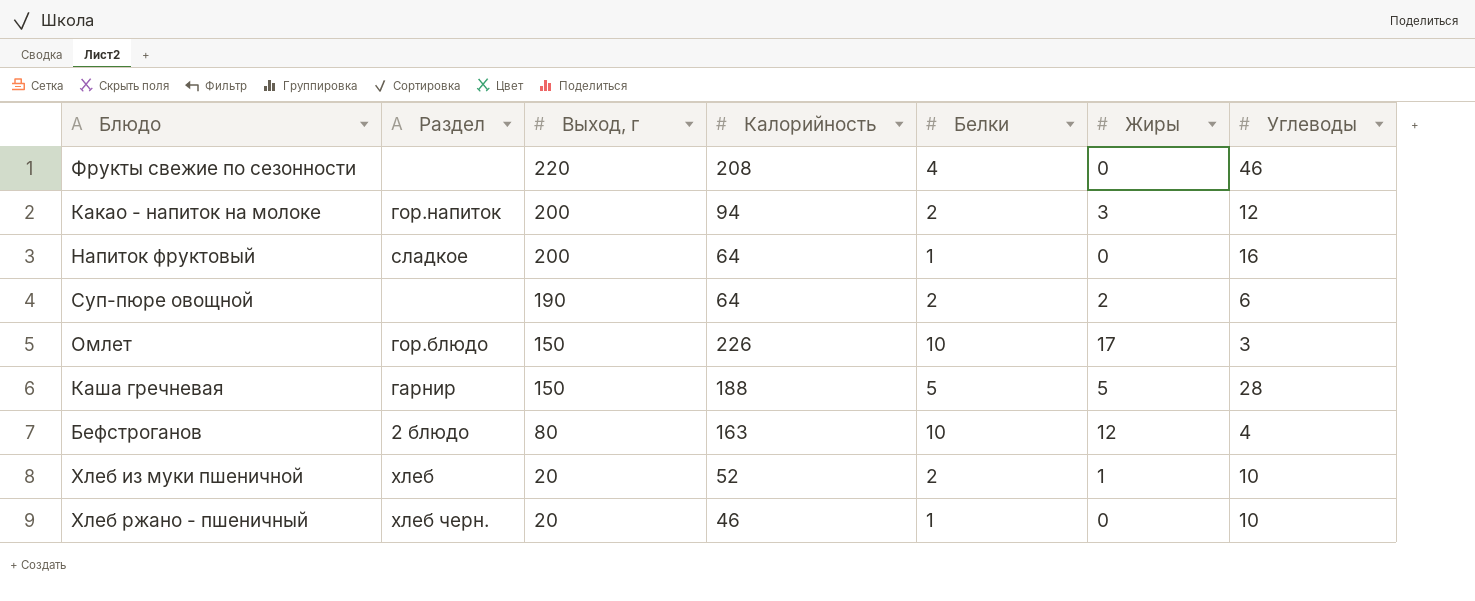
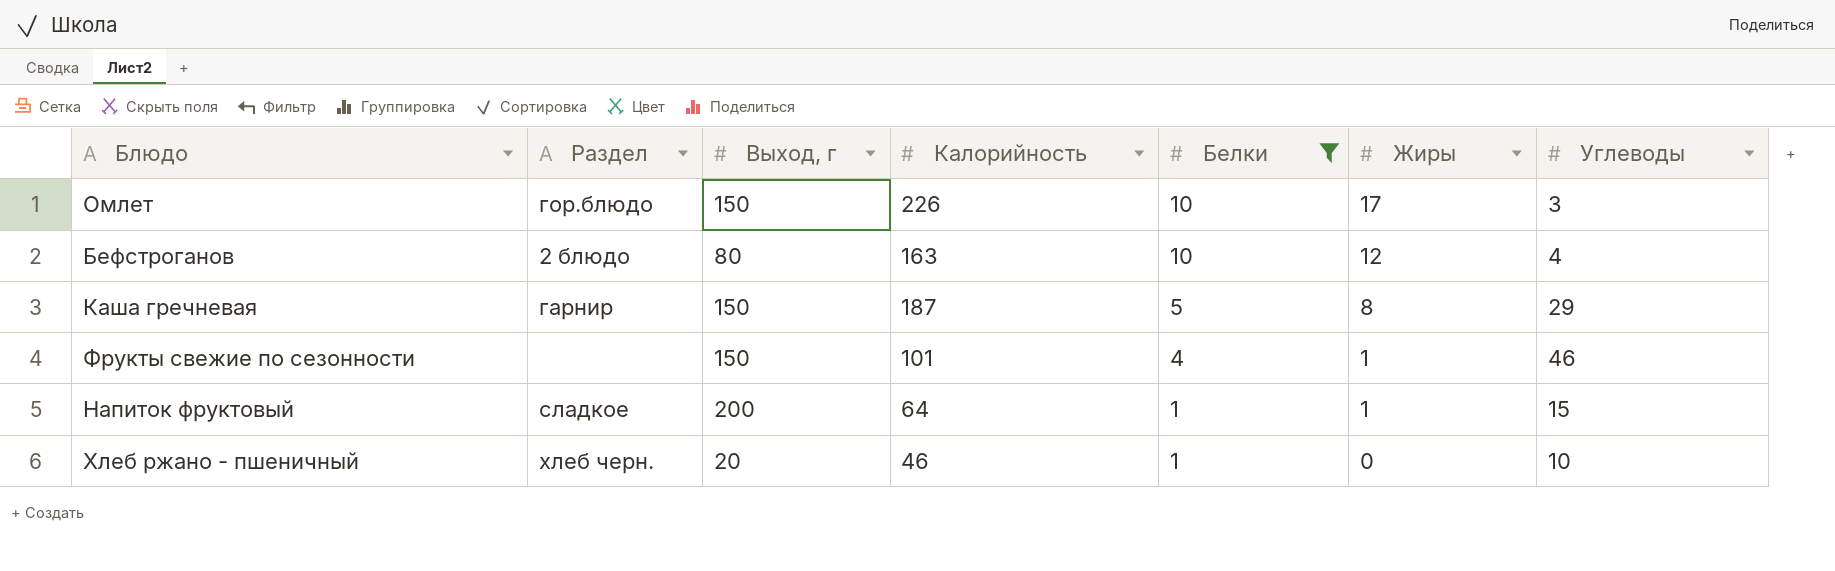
filter: none -> Белки != 2
row order: Выход, г descending -> Белки descending
Каша гречневая | Калорийность: 188 -> 187
Каша гречневая | Жиры: 5 -> 8
Каша гречневая | Углеводы: 28 -> 29
Фрукты свежие по сезонности | Выход, г: 220 -> 150
Фрукты свежие по сезонности | Калорийность: 208 -> 101
Фрукты свежие по сезонности | Жиры: 0 -> 1
Напиток фруктовый | Жиры: 0 -> 1
Напиток фруктовый | Углеводы: 16 -> 15

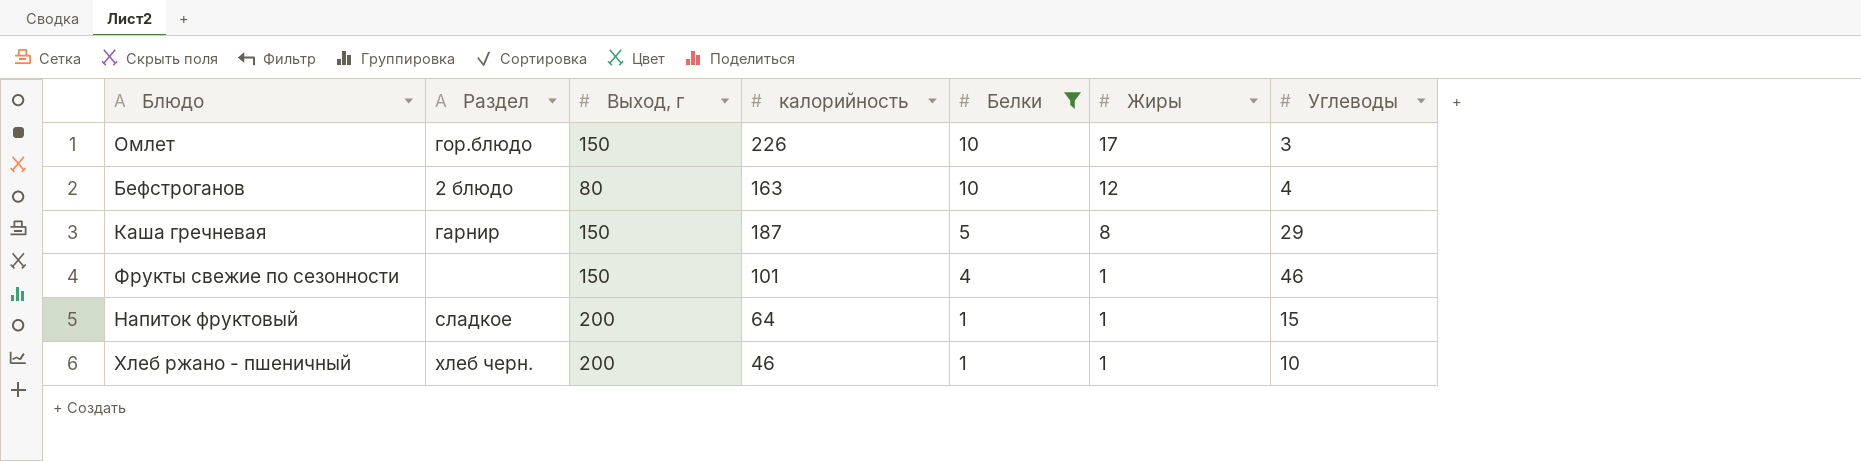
column name: Калорийность -> калорийность
Хлеб ржано - пшеничный | Выход, г: 20 -> 200
Хлеб ржано - пшеничный | Жиры: 0 -> 1

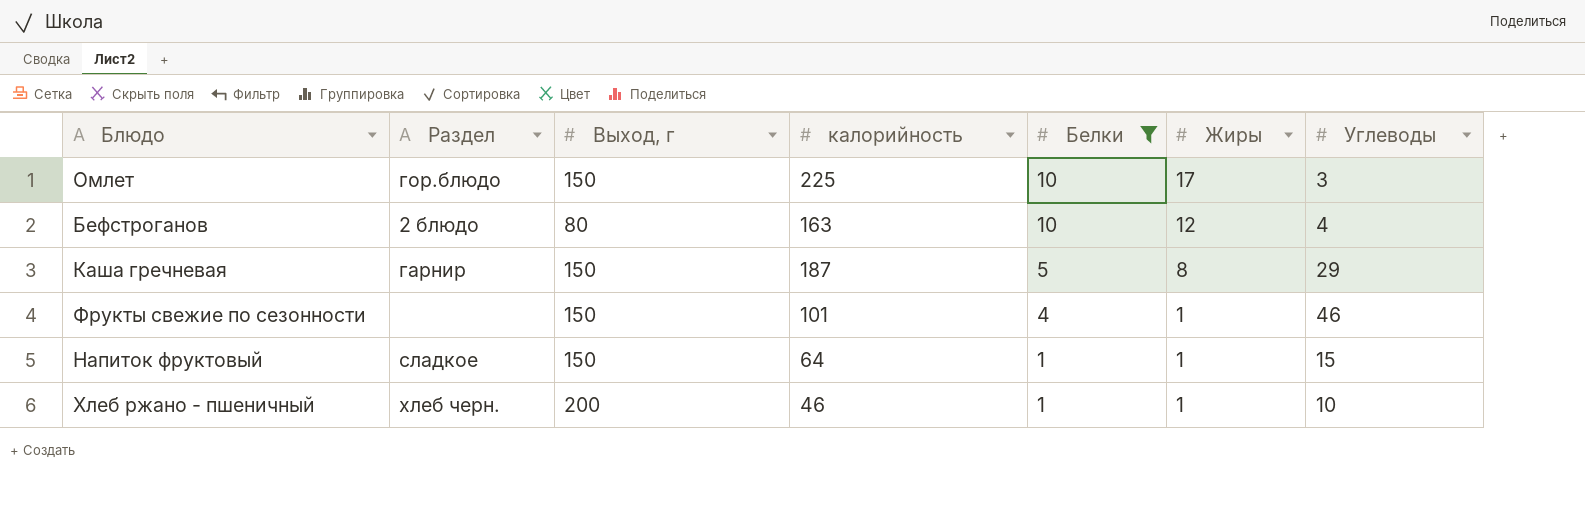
Омлет | калорийность: 226 -> 225
Напиток фруктовый | Выход, г: 200 -> 150

